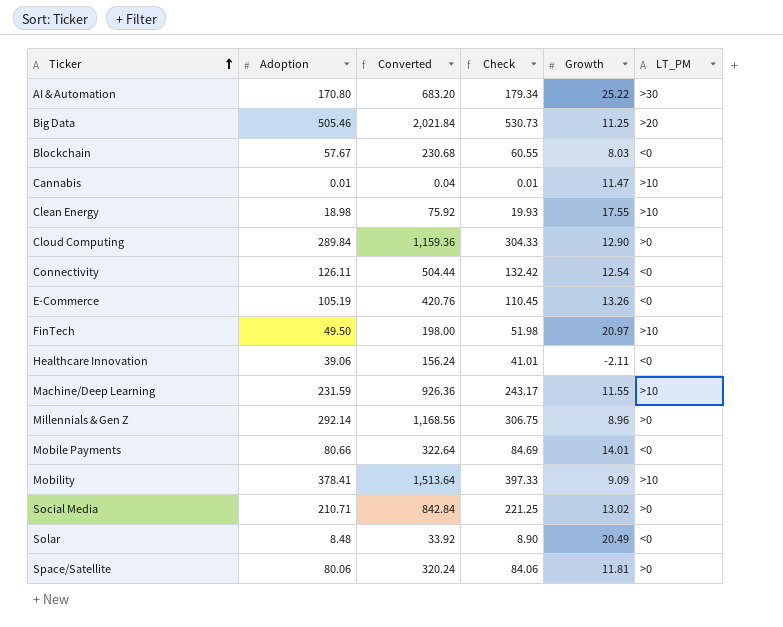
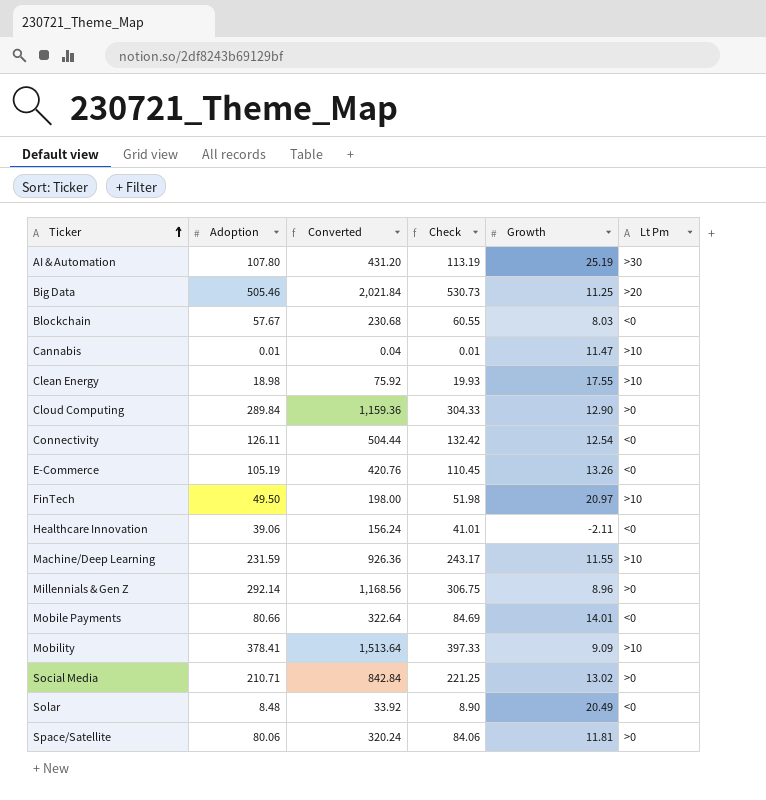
column name: LT_PM -> Lt Pm
AI & Automation | Adoption: 170.80 -> 107.80
AI & Automation | Converted: 683.20 -> 431.20
AI & Automation | Check: 179.34 -> 113.19
AI & Automation | Growth: 25.22 -> 25.19

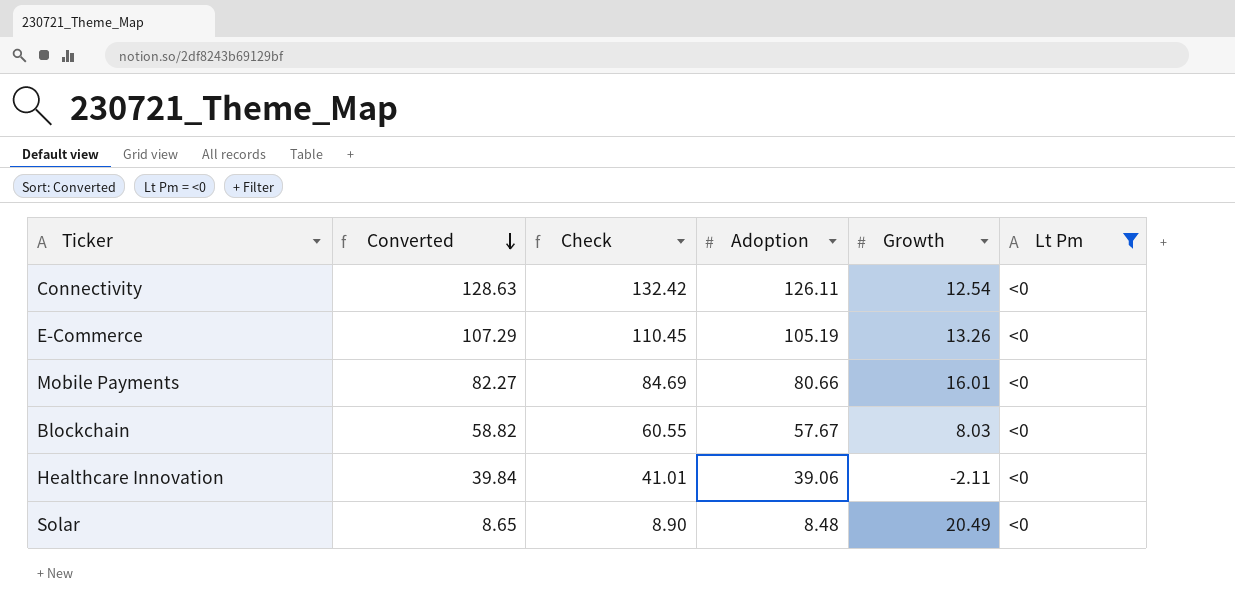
filter: none -> Lt Pm = <0
row order: Ticker ascending -> Converted descending
column Converted | formula: [Adoption] * 4 -> [Adoption] * 1.02
column Adoption | position: 2 -> 4
Mobile Payments | Growth: 14.01 -> 16.01

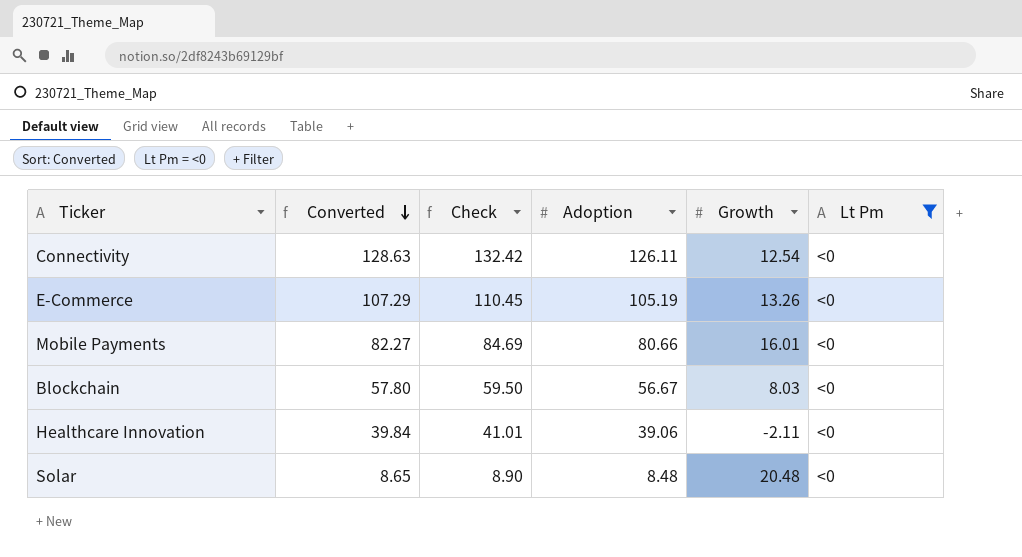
Blockchain | Converted: 58.82 -> 57.80
Blockchain | Check: 60.55 -> 59.50
Blockchain | Adoption: 57.67 -> 56.67
Solar | Growth: 20.49 -> 20.48

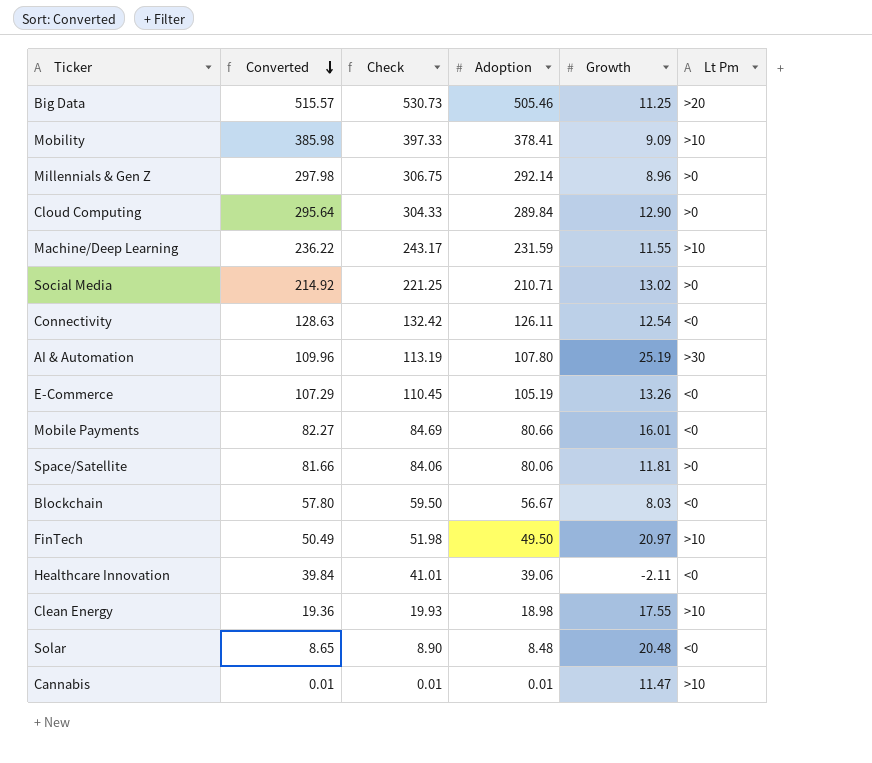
filter: Lt Pm = <0 -> none

